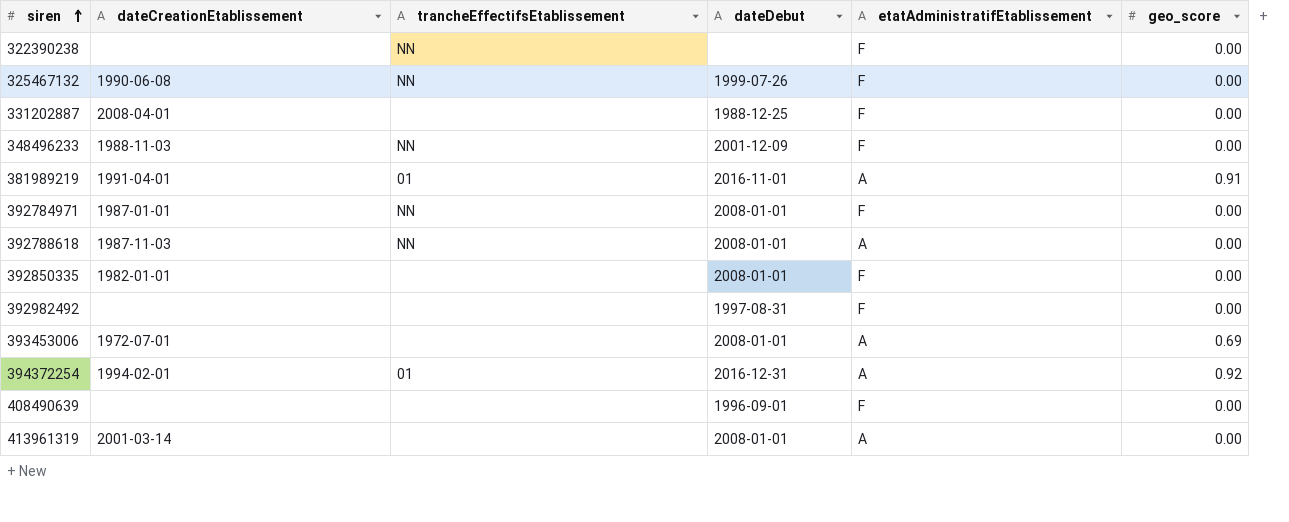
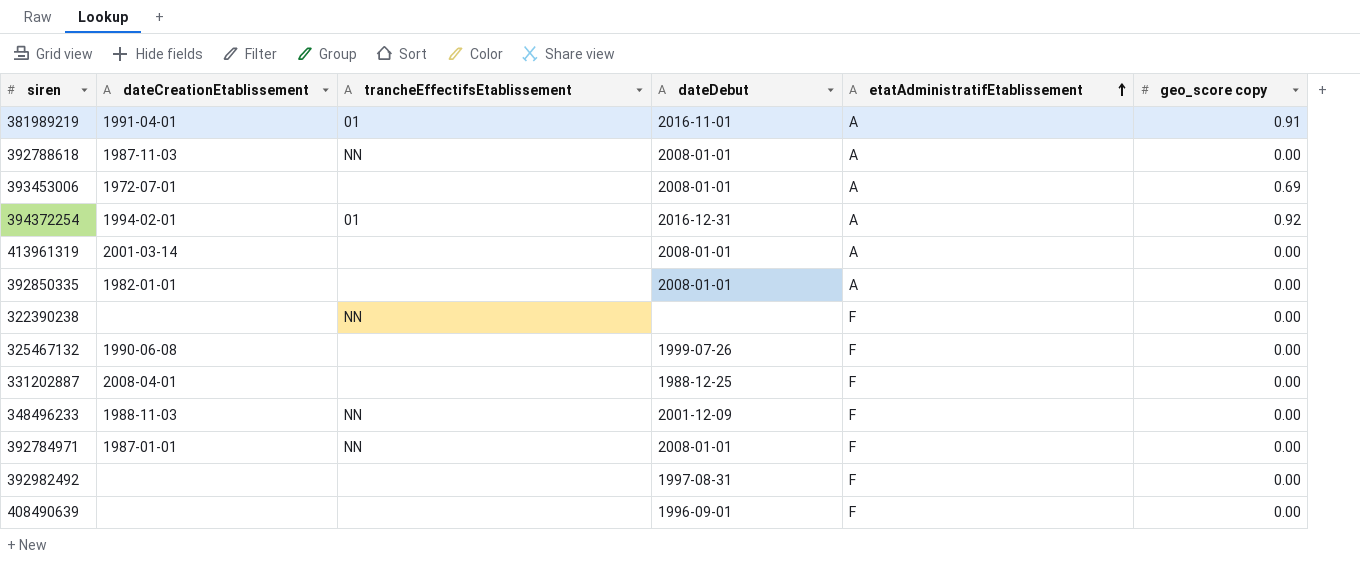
row order: siren ascending -> etatAdministratifEtablissement ascending
column name: geo_score -> geo_score copy
392850335 | etatAdministratifEtablissement: F -> A
325467132 | trancheEffectifsEtablissement: NN -> none

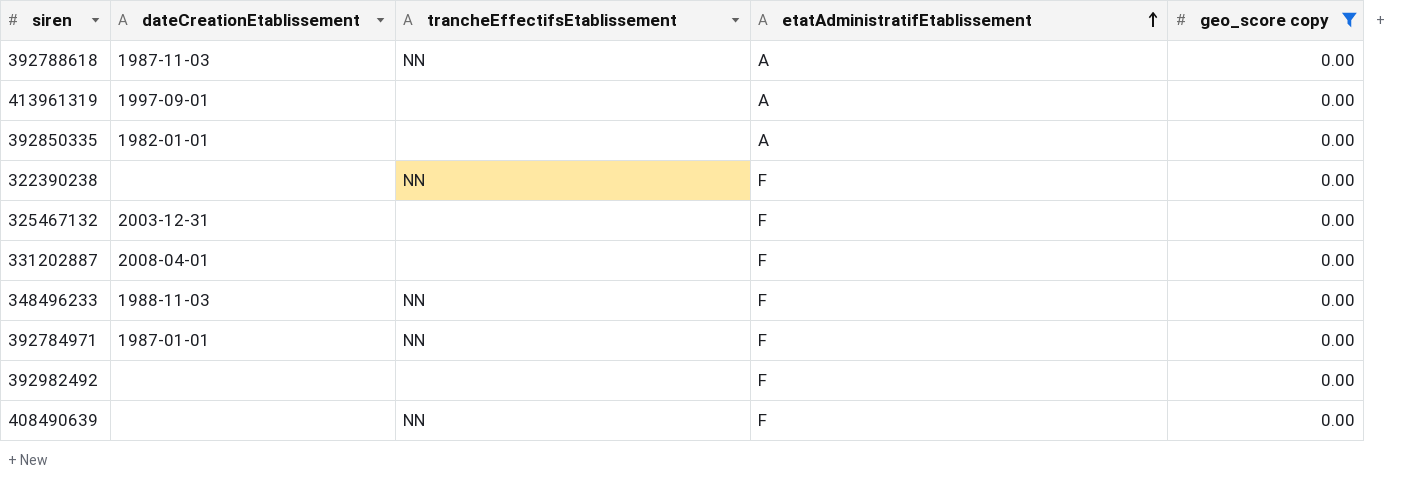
filter: none -> geo_score copy = 0.00
column dateDebut | position: 4 -> none
413961319 | dateCreationEtablissement: 2001-03-14 -> 1997-09-01
325467132 | dateCreationEtablissement: 1990-06-08 -> 2003-12-31
408490639 | trancheEffectifsEtablissement: none -> NN

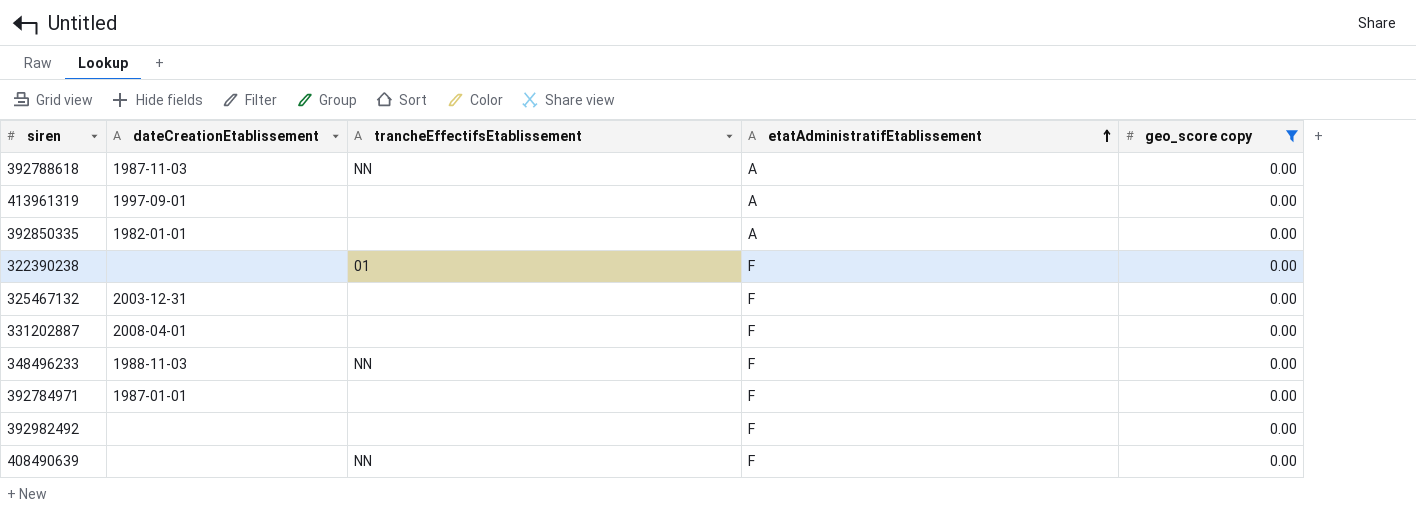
322390238 | trancheEffectifsEtablissement: NN -> 01
392784971 | trancheEffectifsEtablissement: NN -> none

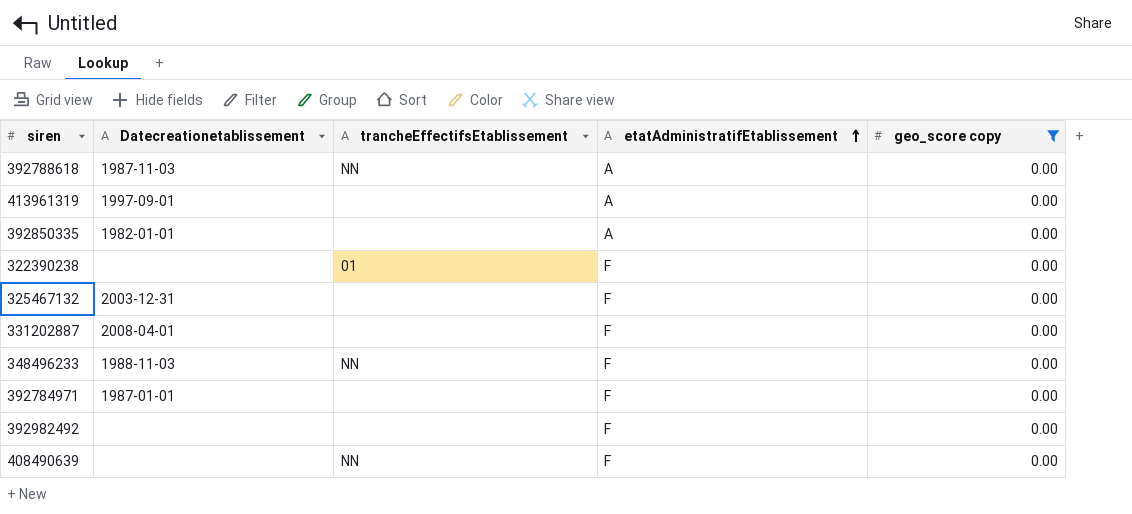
column name: dateCreationEtablissement -> Datecreationetablissement

